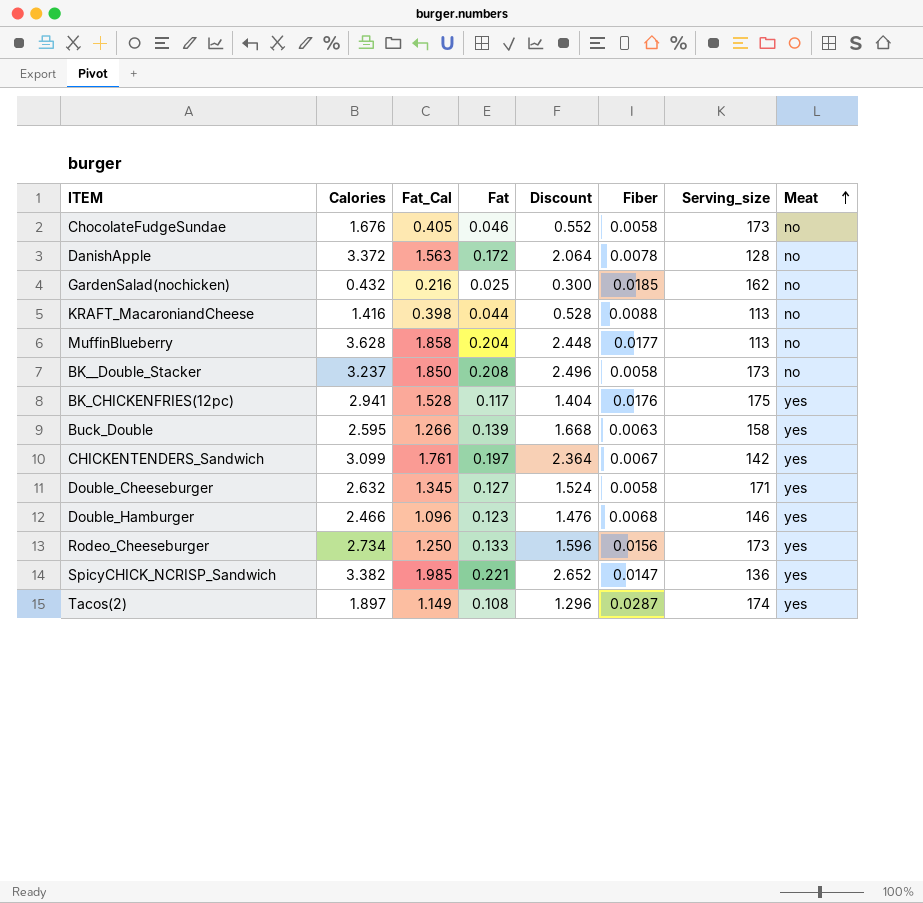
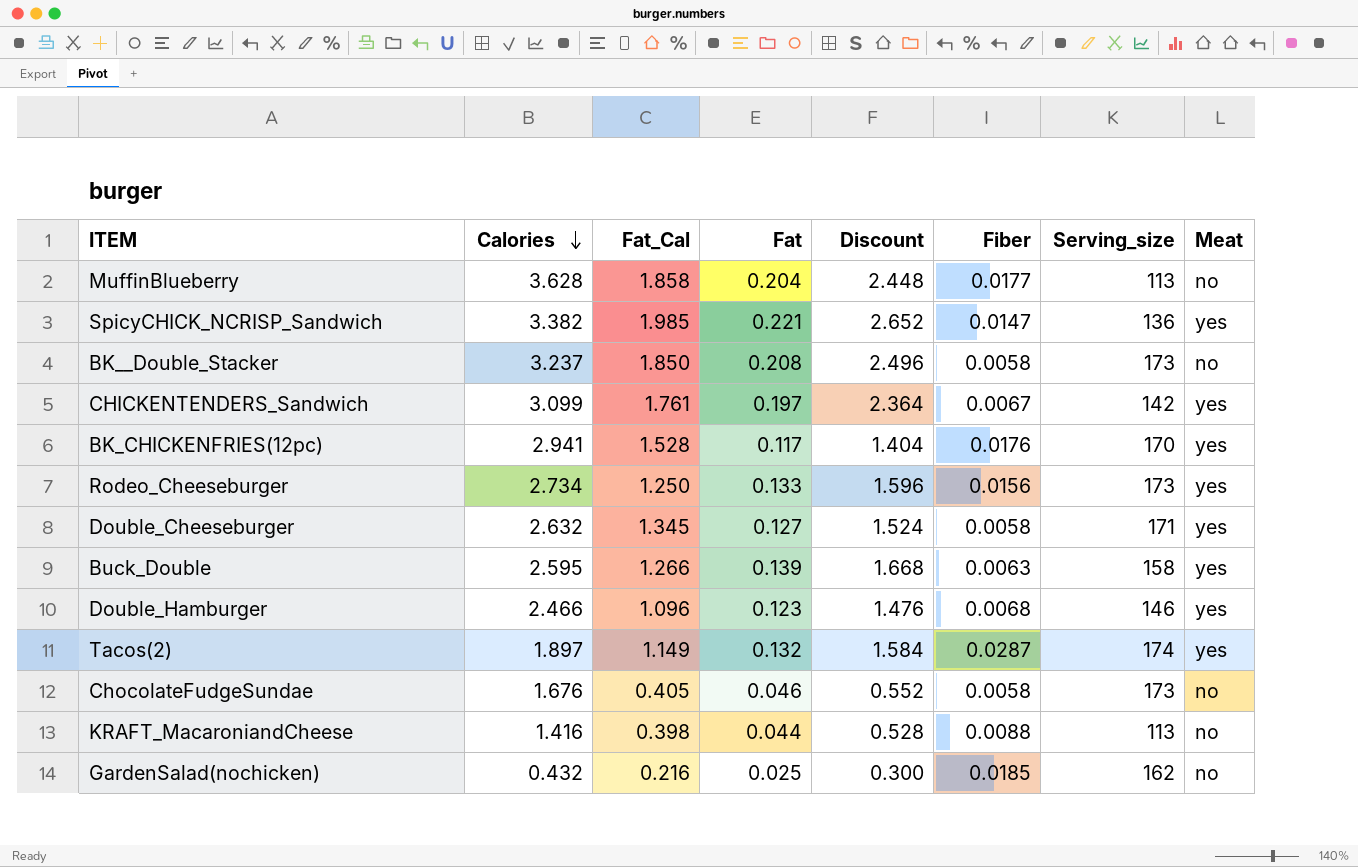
row order: Meat ascending -> Calories descending
row DanishApple: 3.372 | 1.563 | 0.172 | 2.064 | 0.0078 | 128 | no -> none
BK_CHICKENFRIES(12pc) | Serving_size: 175 -> 170
Tacos(2) | Fat: 0.108 -> 0.132
Tacos(2) | Discount: 1.296 -> 1.584

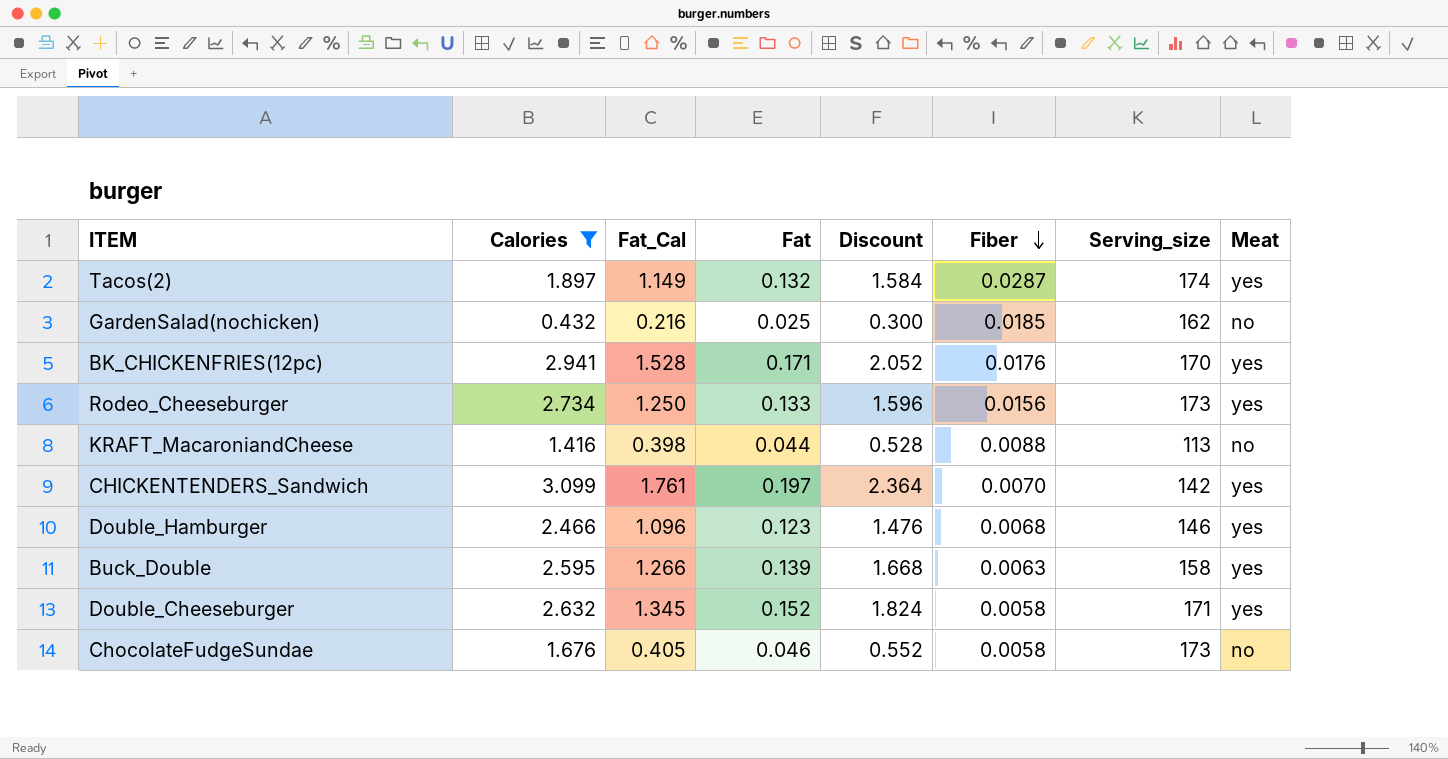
filter: none -> Calories <= 3.099
row order: Calories descending -> Fiber descending
BK_CHICKENFRIES(12pc) | Fat: 0.117 -> 0.171
BK_CHICKENFRIES(12pc) | Discount: 1.404 -> 2.052
CHICKENTENDERS_Sandwich | Fiber: 0.0067 -> 0.0070
Double_Cheeseburger | Fat: 0.127 -> 0.152
Double_Cheeseburger | Discount: 1.524 -> 1.824

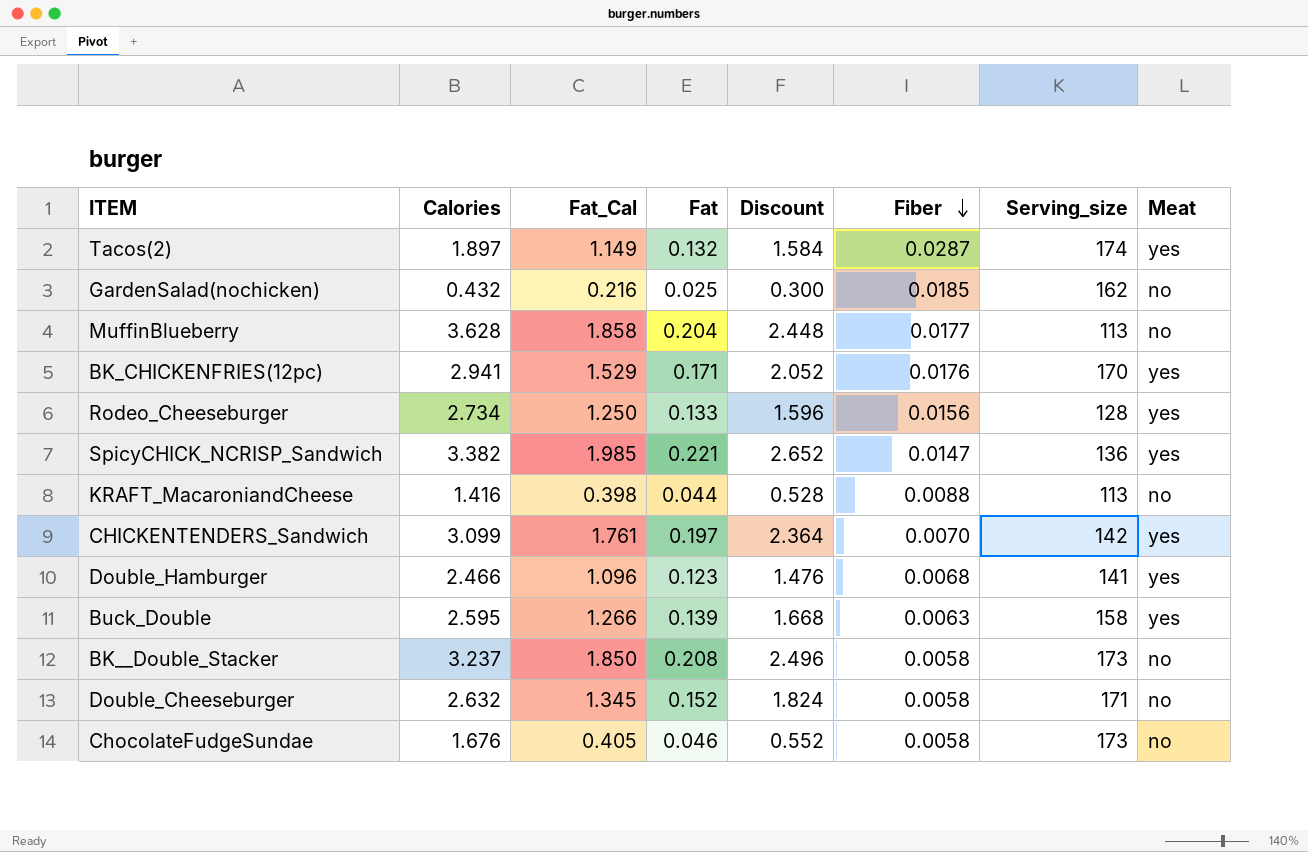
filter: Calories <= 3.099 -> none
BK_CHICKENFRIES(12pc) | Fat_Cal: 1.528 -> 1.529
Rodeo_Cheeseburger | Serving_size: 173 -> 128
Double_Hamburger | Serving_size: 146 -> 141
Double_Cheeseburger | Meat: yes -> no

